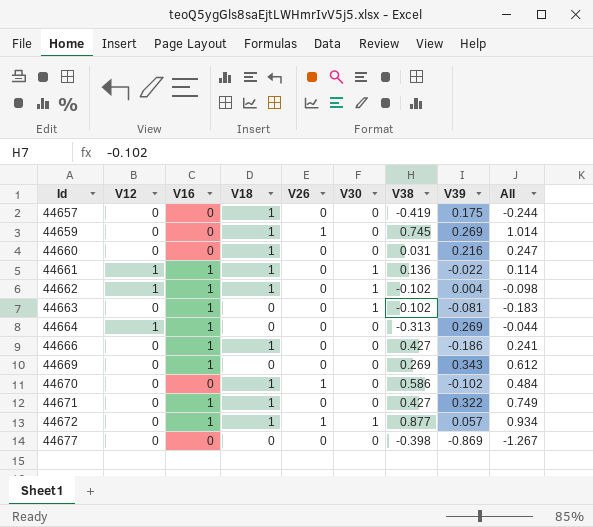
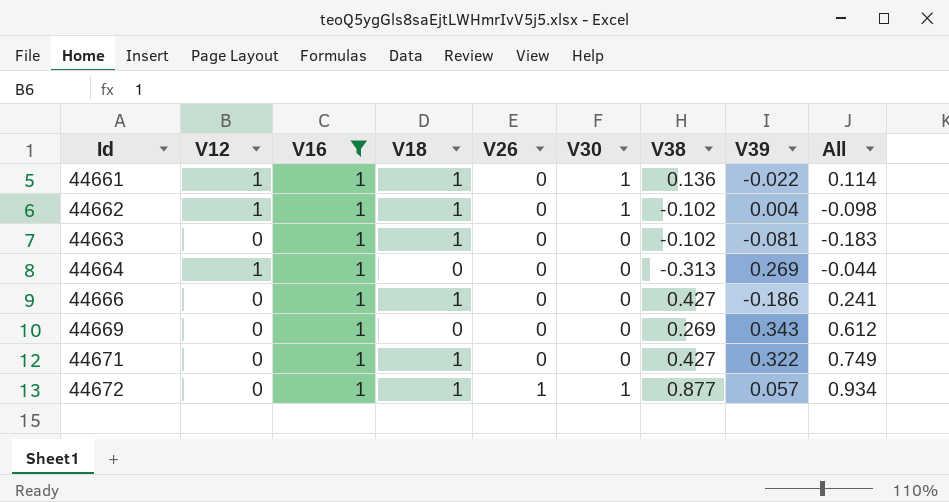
filter: none -> V16 = 1
44663 | V18: 0 -> 1
44663 | V30: 1 -> 0

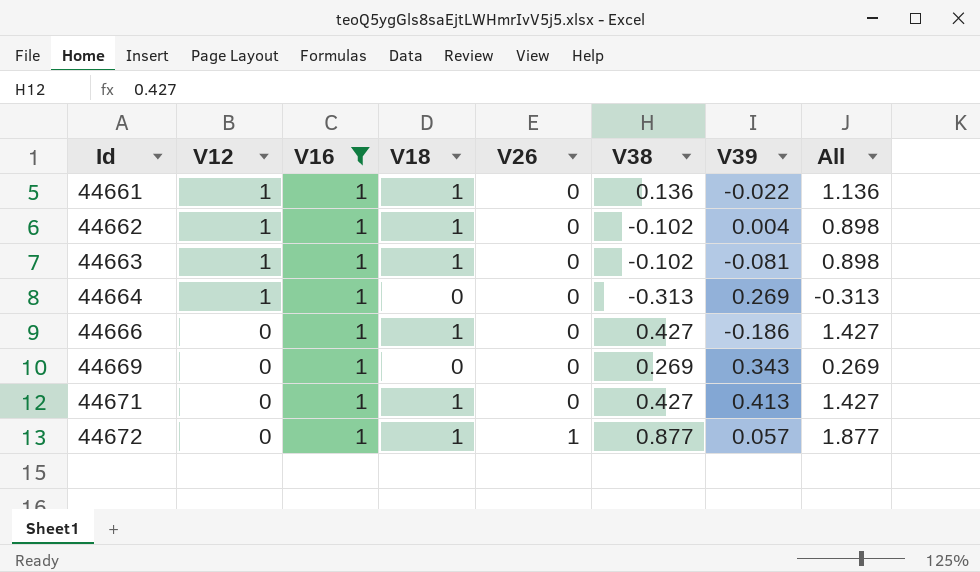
column V30 | position: 6 -> none
column All | formula: [V38] + [V39] -> [V18] + [V38]
44663 | V12: 0 -> 1
44671 | V39: 0.322 -> 0.413

